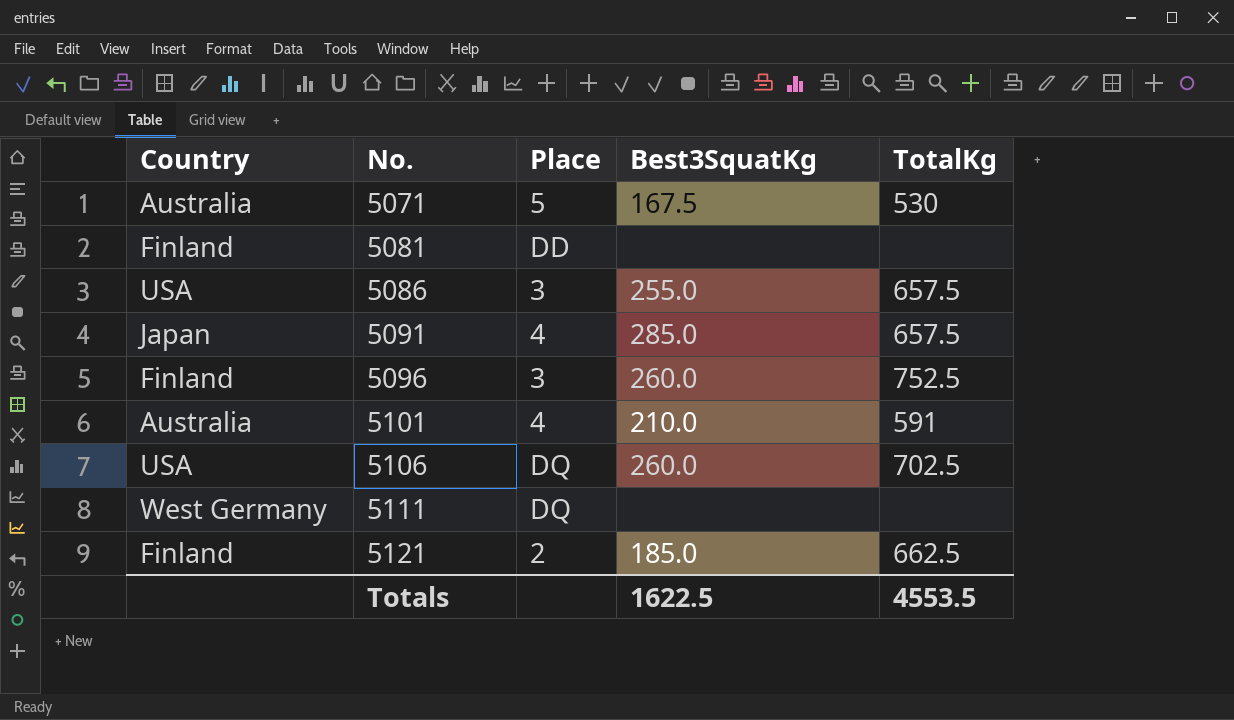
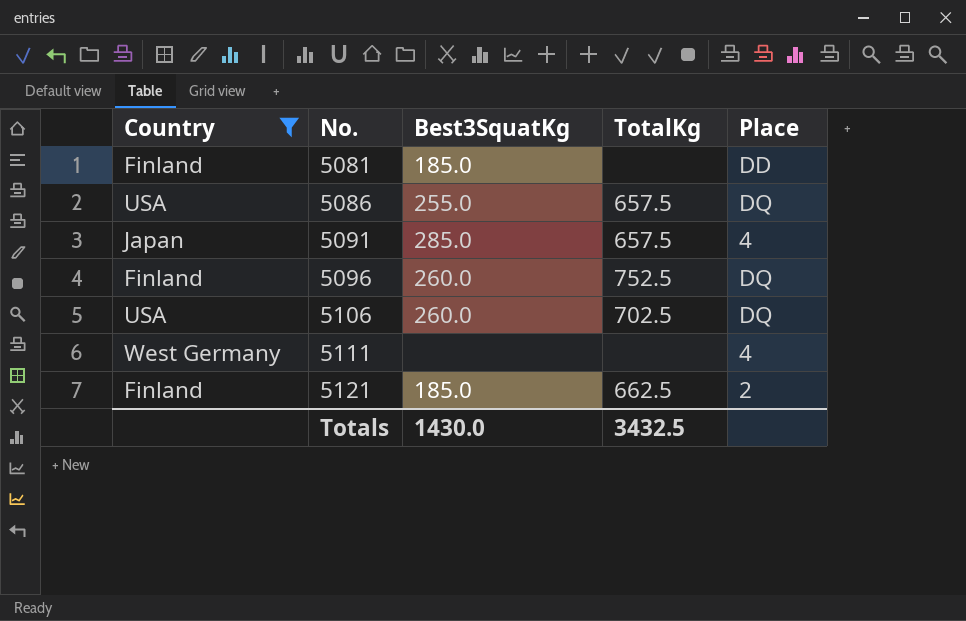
filter: none -> Country != Australia
column Place | position: 3 -> 5
5081 | Best3SquatKg: none -> 185.0
5086 | Place: 3 -> DQ
5096 | Place: 3 -> DQ
5111 | Place: DQ -> 4
Totals | Best3SquatKg: 1622.5 -> 1430.0
Totals | TotalKg: 4553.5 -> 3432.5

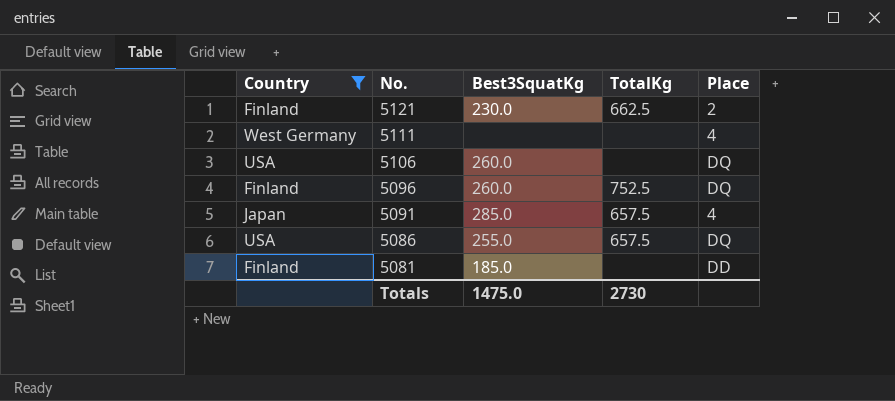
row order: No. ascending -> No. descending
5121 | Best3SquatKg: 185.0 -> 230.0
5106 | TotalKg: 702.5 -> none
Totals | Best3SquatKg: 1430.0 -> 1475.0
Totals | TotalKg: 3432.5 -> 2730

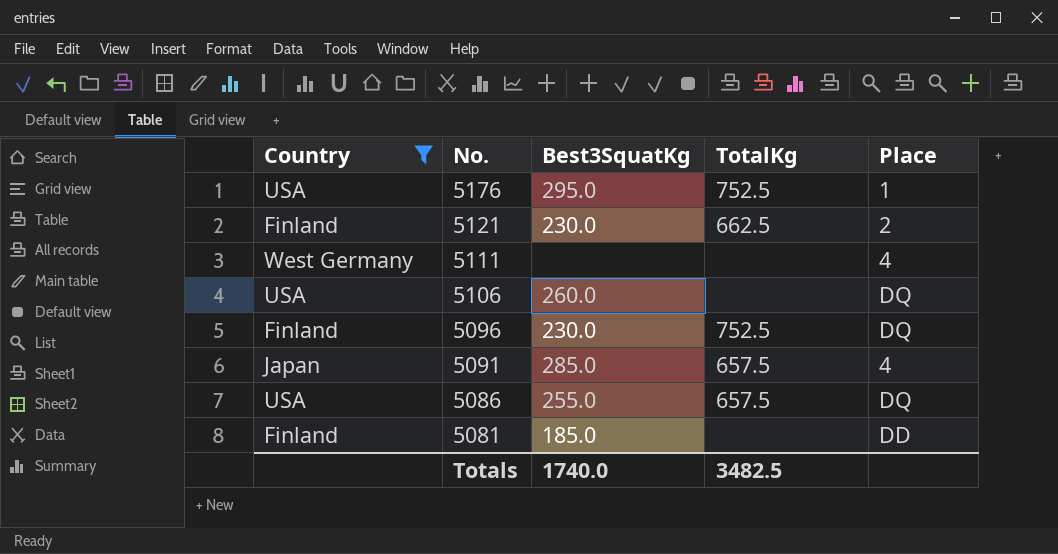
row 5176: none -> USA | 295.0 | 752.5 | 1
5096 | Best3SquatKg: 260.0 -> 230.0
Totals | Best3SquatKg: 1475.0 -> 1740.0
Totals | TotalKg: 2730 -> 3482.5

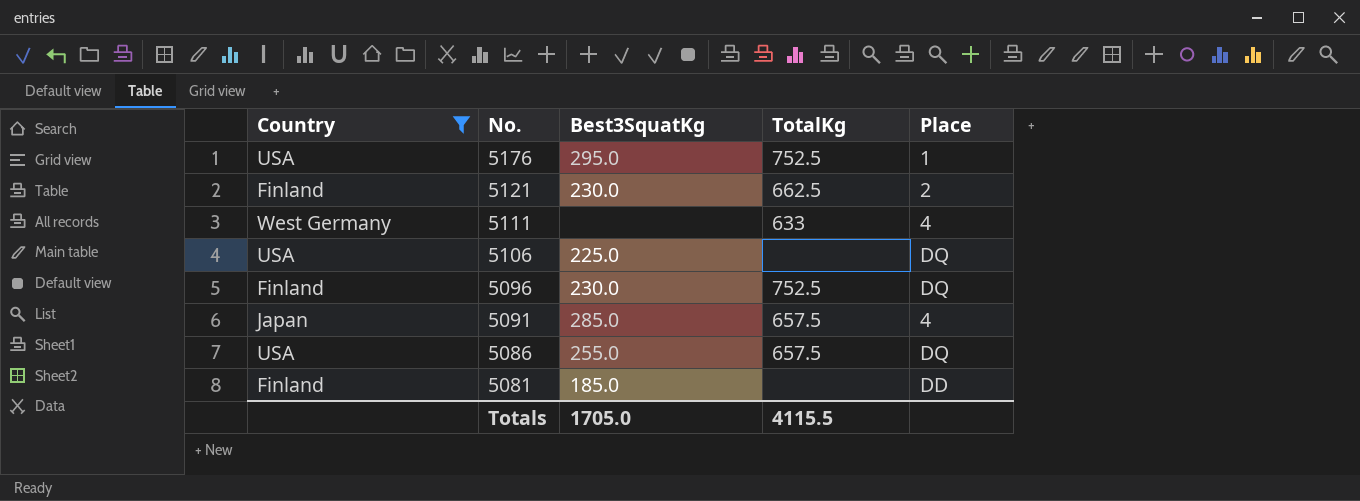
5111 | TotalKg: none -> 633
5106 | Best3SquatKg: 260.0 -> 225.0
Totals | Best3SquatKg: 1740.0 -> 1705.0
Totals | TotalKg: 3482.5 -> 4115.5

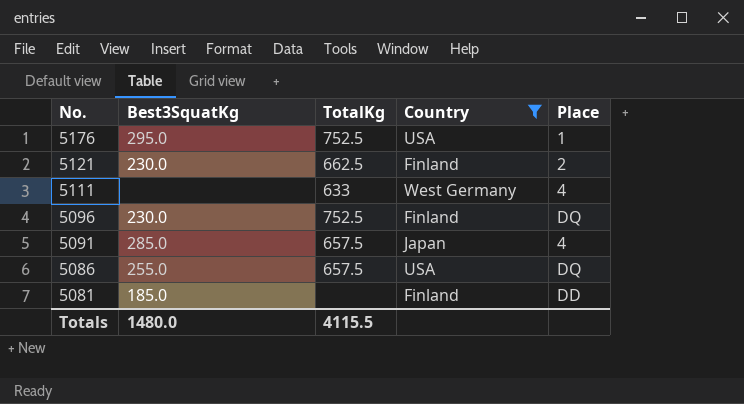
column Country | position: 1 -> 4
row 5106: USA | 225.0 | none | DQ -> none
Totals | Best3SquatKg: 1705.0 -> 1480.0

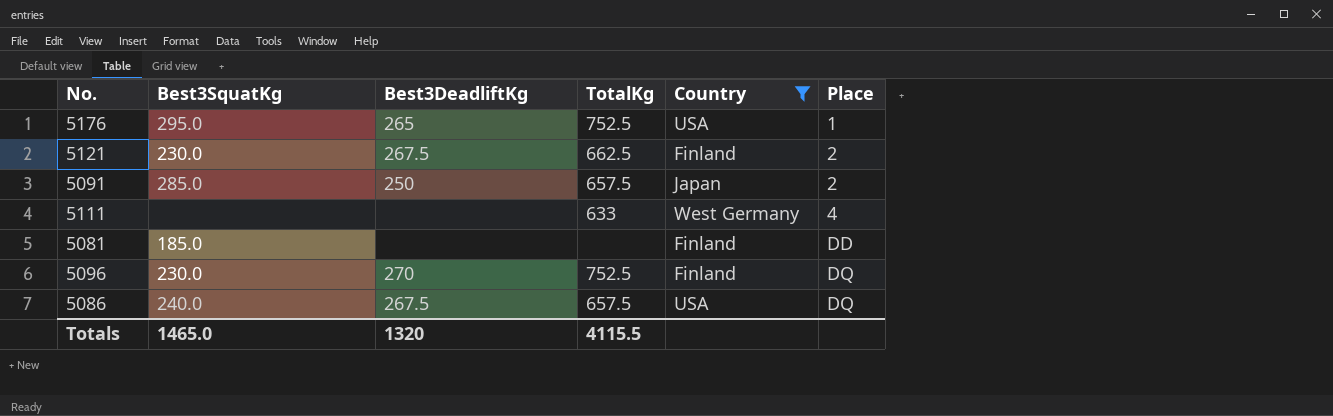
row order: No. descending -> Place ascending
column Best3DeadliftKg | position: none -> 3
5091 | Place: 4 -> 2
5086 | Best3SquatKg: 255.0 -> 240.0
Totals | Best3SquatKg: 1480.0 -> 1465.0

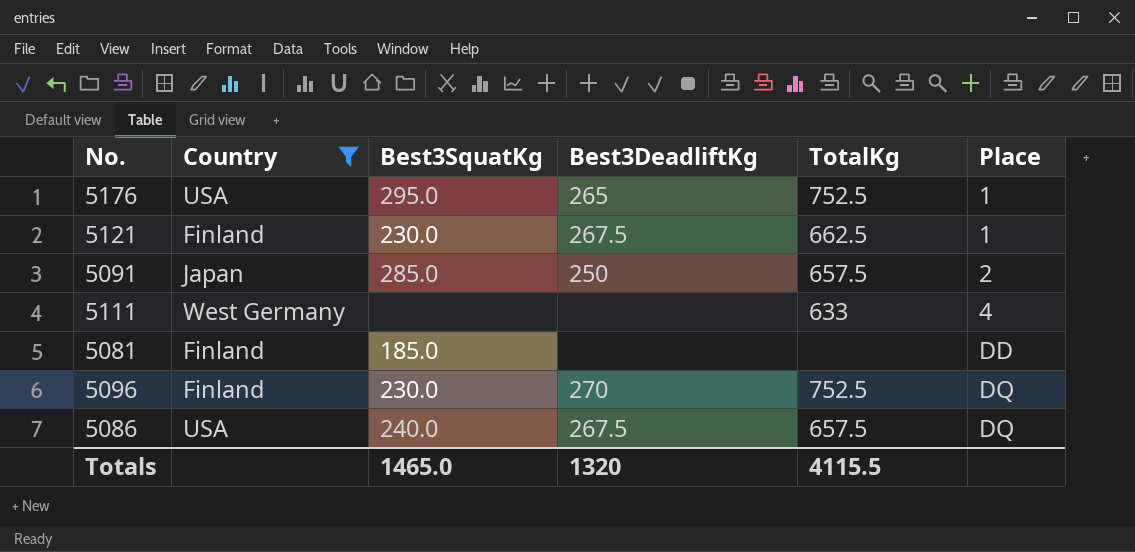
column Country | position: 5 -> 2
5121 | Place: 2 -> 1

